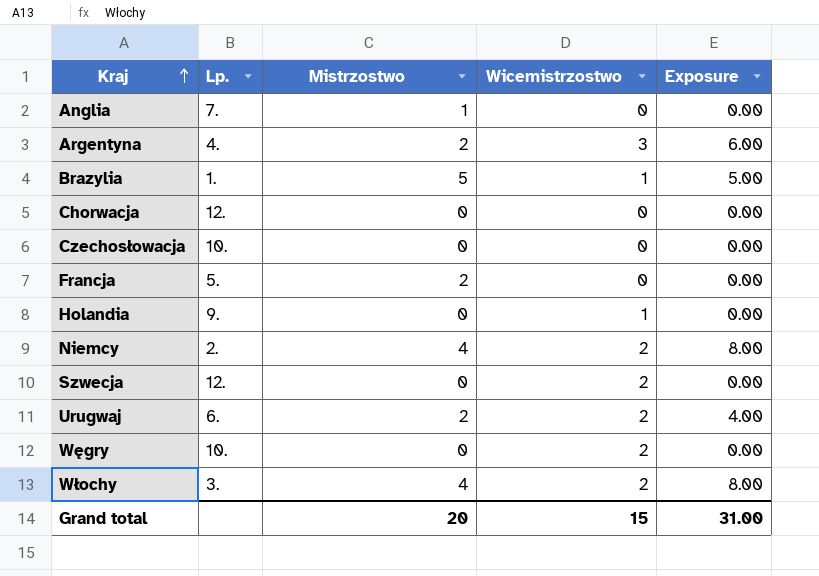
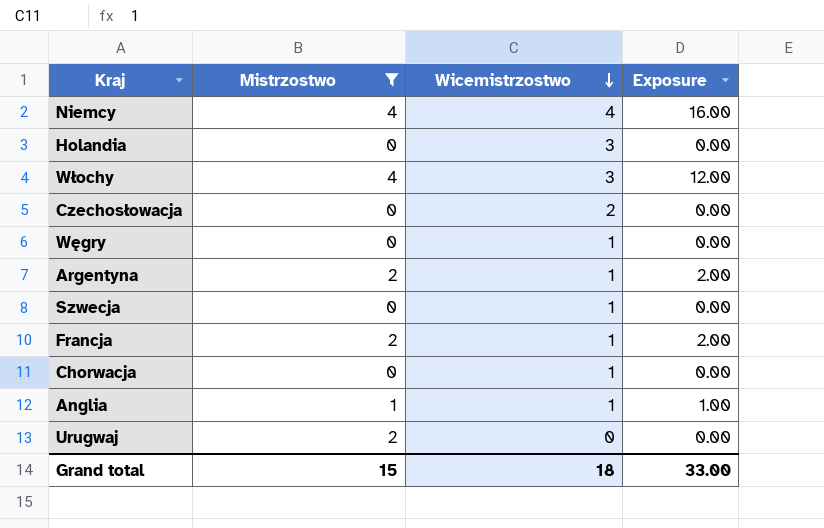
filter: none -> Mistrzostwo != 5
row order: Kraj ascending -> Wicemistrzostwo descending
column Lp. | position: 2 -> none
Niemcy | Wicemistrzostwo: 2 -> 4
Niemcy | Exposure: 8.00 -> 16.00
Holandia | Wicemistrzostwo: 1 -> 3
Włochy | Wicemistrzostwo: 2 -> 3
Włochy | Exposure: 8.00 -> 12.00
Czechosłowacja | Wicemistrzostwo: 0 -> 2
Węgry | Wicemistrzostwo: 2 -> 1
Argentyna | Wicemistrzostwo: 3 -> 1
Argentyna | Exposure: 6.00 -> 2.00
Szwecja | Wicemistrzostwo: 2 -> 1
Francja | Wicemistrzostwo: 0 -> 1
Francja | Exposure: 0.00 -> 2.00
Chorwacja | Wicemistrzostwo: 0 -> 1
Anglia | Wicemistrzostwo: 0 -> 1
Anglia | Exposure: 0.00 -> 1.00
Urugwaj | Wicemistrzostwo: 2 -> 0
Urugwaj | Exposure: 4.00 -> 0.00
Grand total | Mistrzostwo: 20 -> 15
Grand total | Wicemistrzostwo: 15 -> 18
Grand total | Exposure: 31.00 -> 33.00

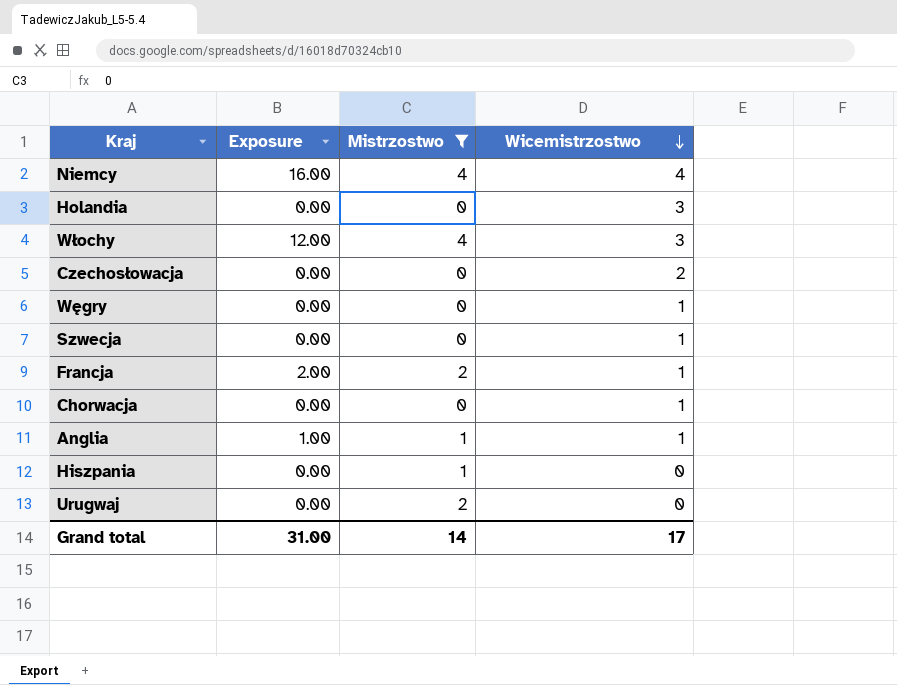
column Exposure | position: 4 -> 2
row Argentyna: 2 | 1 | 2.00 -> none
row Hiszpania: none -> 0.00 | 1 | 0
Grand total | Exposure: 33.00 -> 31.00
Grand total | Mistrzostwo: 15 -> 14
Grand total | Wicemistrzostwo: 18 -> 17

